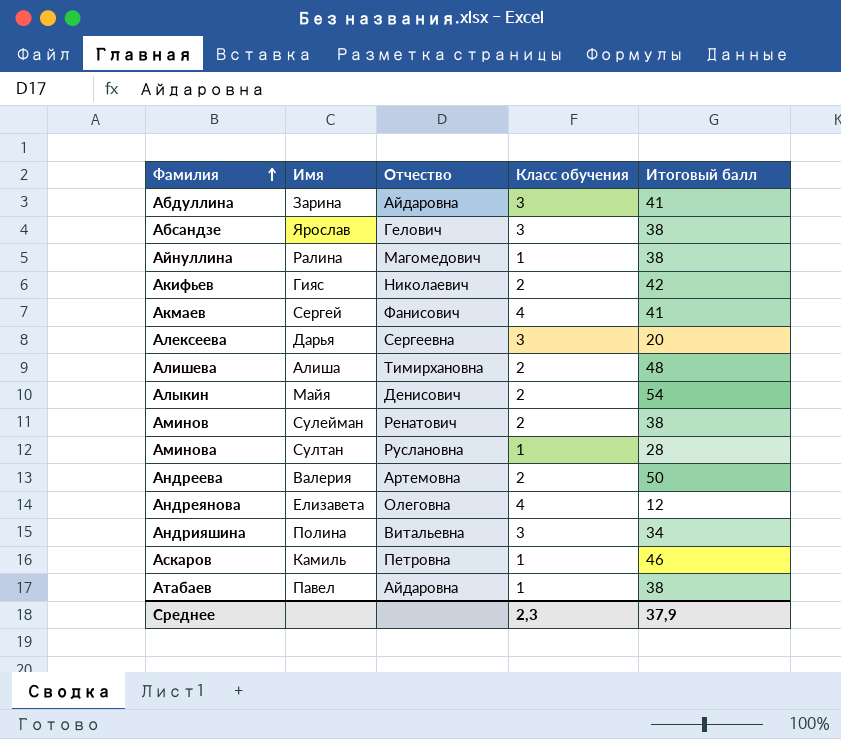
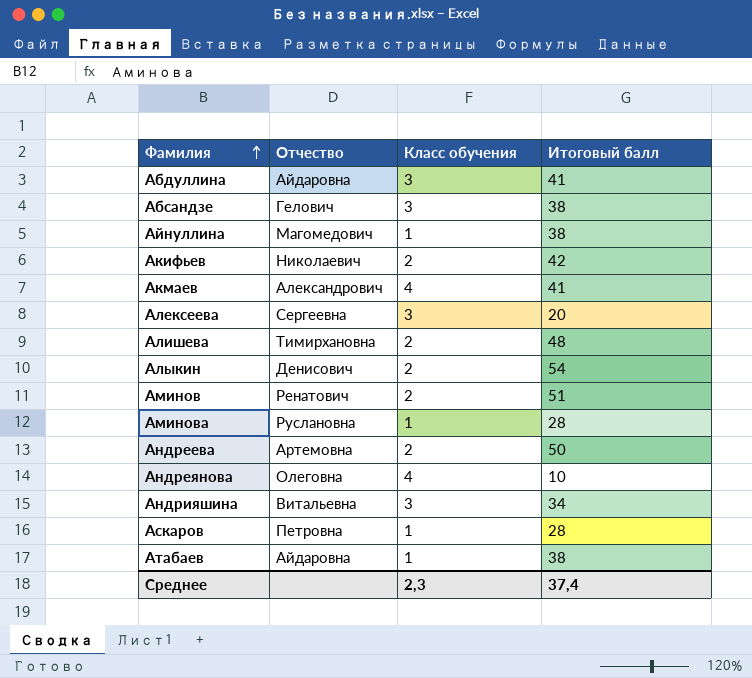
column Имя | position: 2 -> none
Акмаев | Отчество: Фанисович -> Александрович
Аминов | Итоговый балл: 38 -> 51
Андреянова | Итоговый балл: 12 -> 10
Аскаров | Итоговый балл: 46 -> 28
Среднее | Итоговый балл: 37,9 -> 37,4

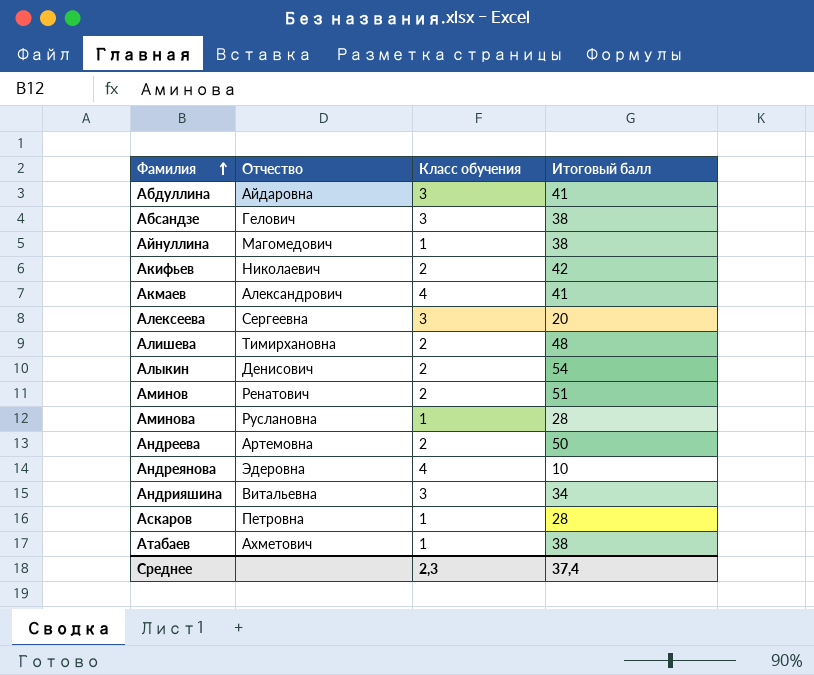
Андреянова | Отчество: Олеговна -> Эдеровна
Атабаев | Отчество: Айдаровна -> Ахметович

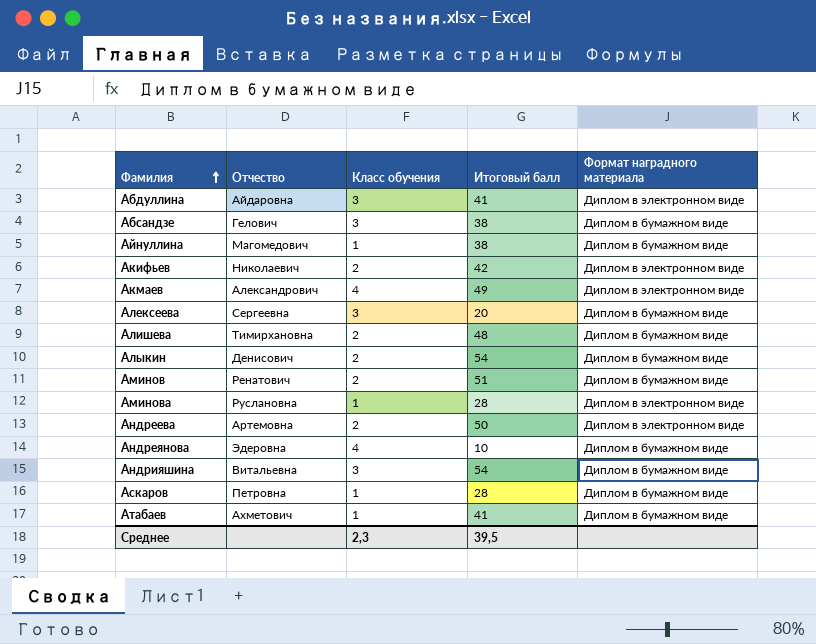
column Формат наградного материала | position: none -> 5
Акмаев | Итоговый балл: 41 -> 49
Андрияшина | Итоговый балл: 34 -> 54
Атабаев | Итоговый балл: 38 -> 41
Среднее | Итоговый балл: 37,4 -> 39,5

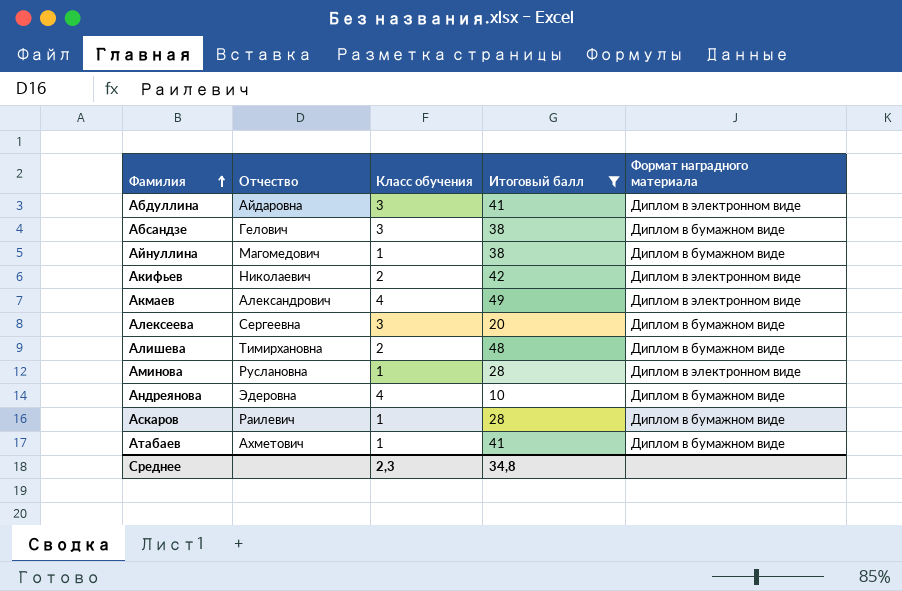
filter: none -> Итоговый балл <= 49
Аскаров | Отчество: Петровна -> Раилевич
Среднее | Итоговый балл: 39,5 -> 34,8

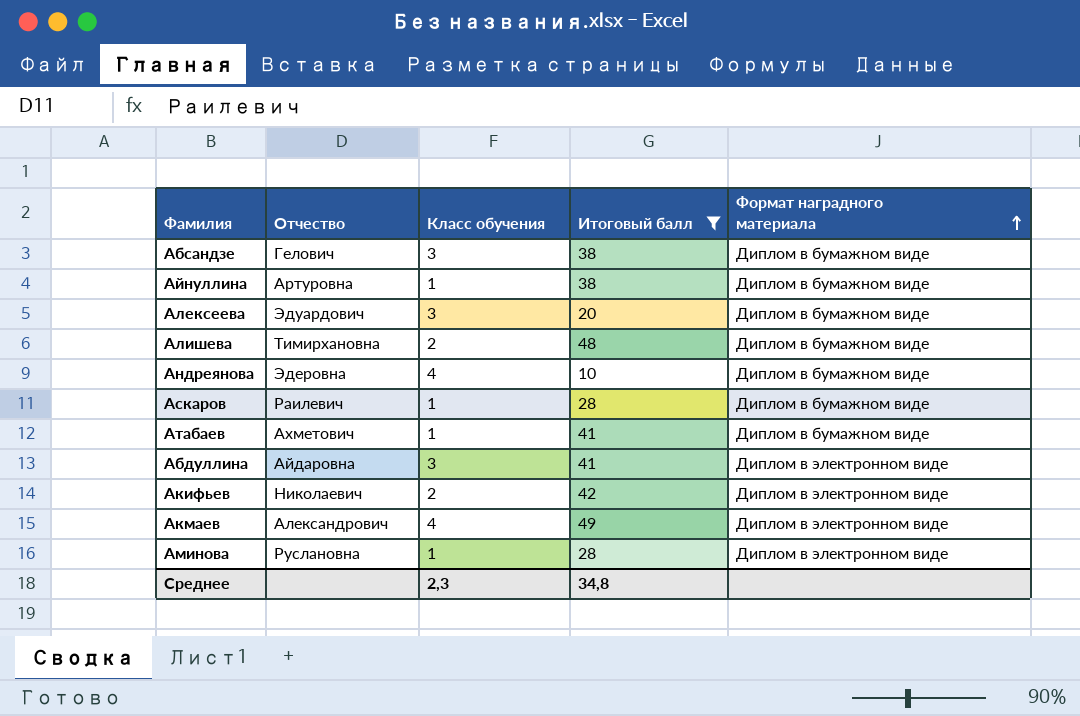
row order: Фамилия ascending -> Формат наградного материала ascending
Айнуллина | Отчество: Магомедович -> Артуровна
Алексеева | Отчество: Сергеевна -> Эдуардович

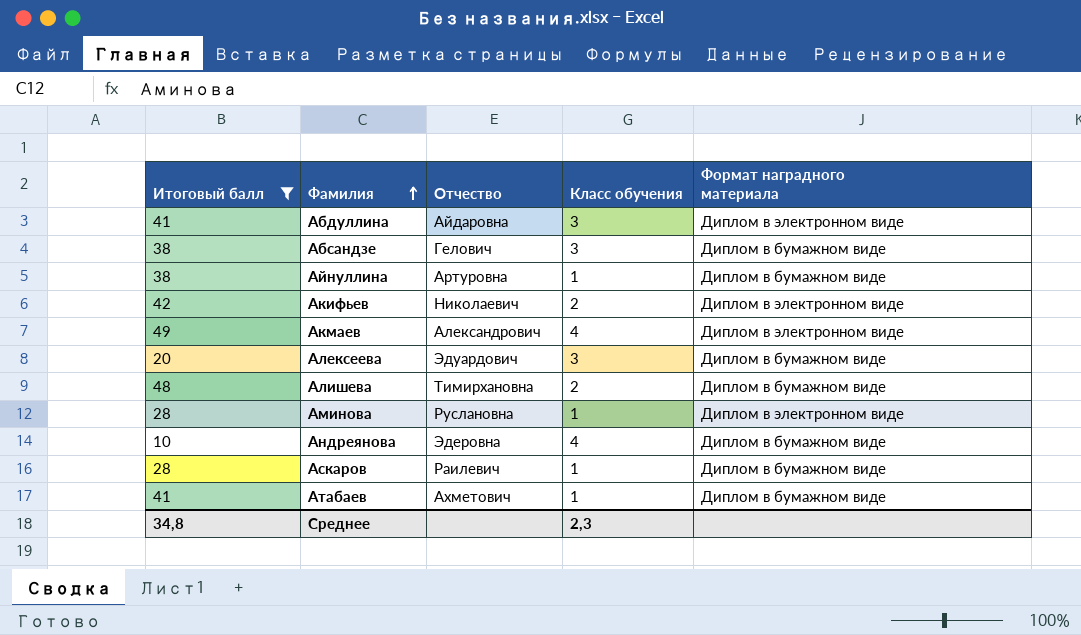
row order: Формат наградного материала ascending -> Фамилия ascending
column Итоговый балл | position: 4 -> 1

